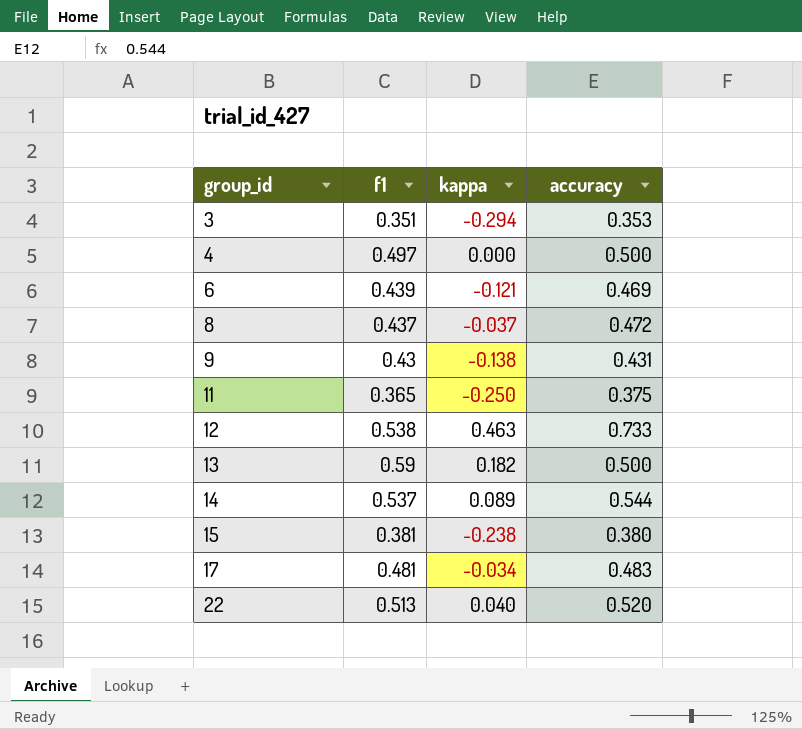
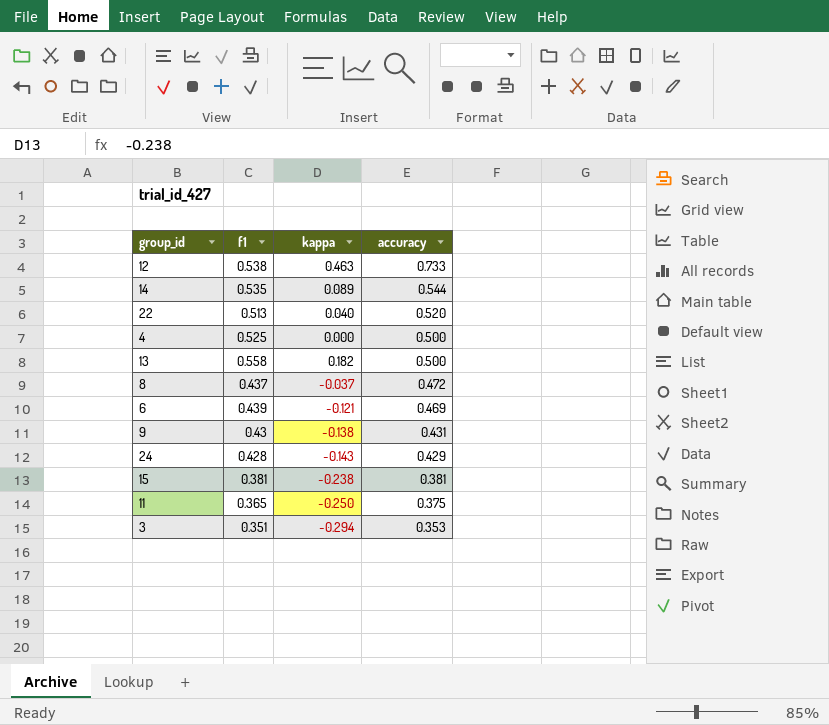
row order: group_id ascending -> accuracy descending
row 17: 0.481 | -0.034 | 0.483 -> none
14 | f1: 0.537 -> 0.535
4 | f1: 0.497 -> 0.525
13 | f1: 0.59 -> 0.558
row 24: none -> 0.428 | -0.143 | 0.429
15 | accuracy: 0.380 -> 0.381

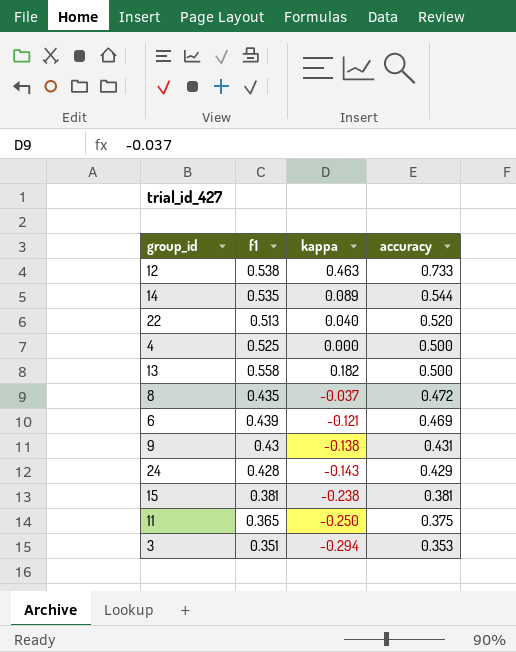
8 | f1: 0.437 -> 0.435

